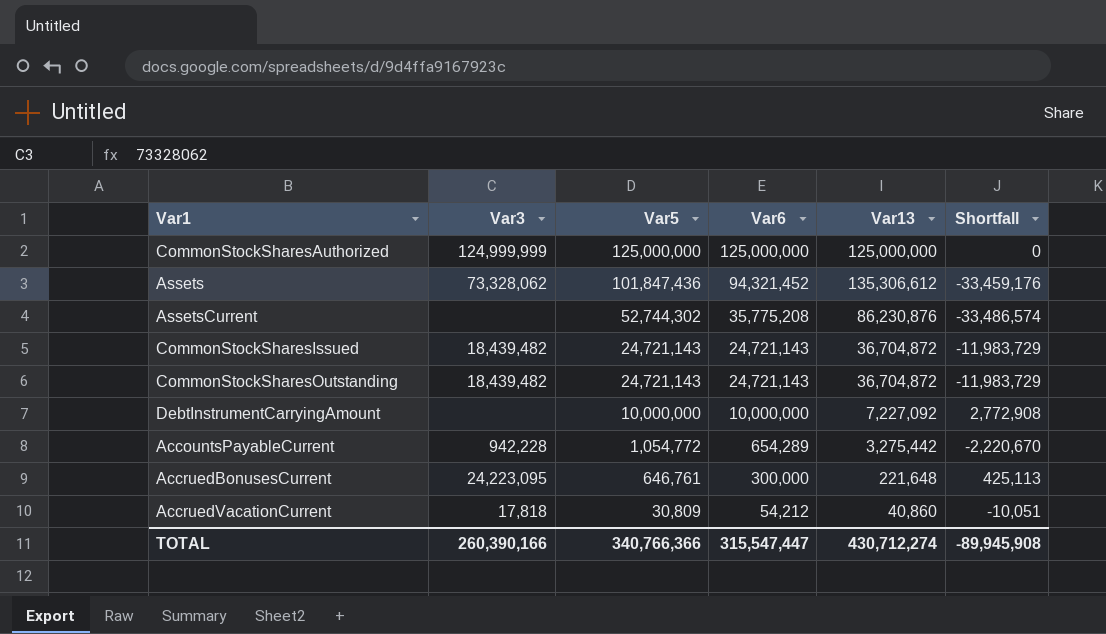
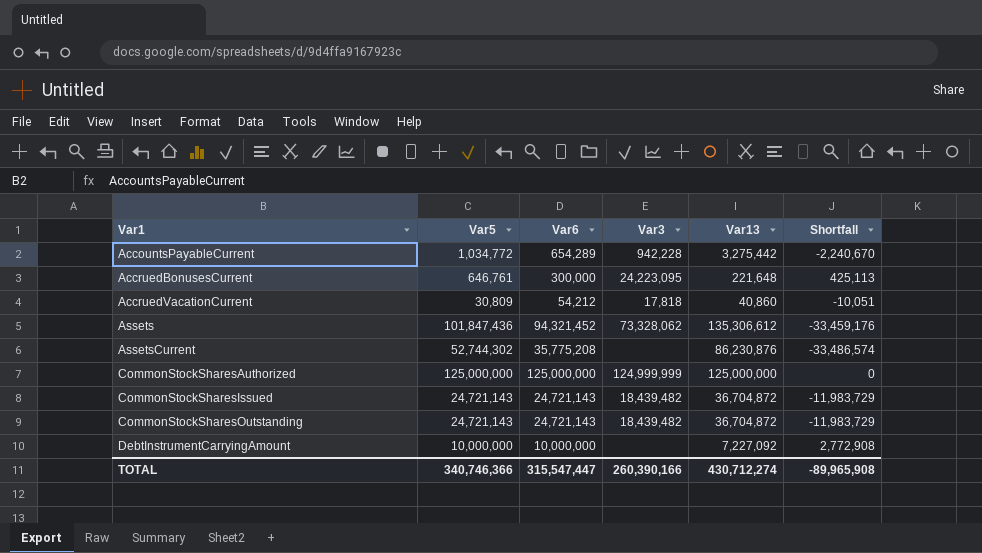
row order: Var5 descending -> Var1 ascending
column Var3 | position: 2 -> 4
AccountsPayableCurrent | Var5: 1,054,772 -> 1,034,772
AccountsPayableCurrent | Shortfall: -2,220,670 -> -2,240,670
TOTAL | Var5: 340,766,366 -> 340,746,366
TOTAL | Shortfall: -89,945,908 -> -89,965,908

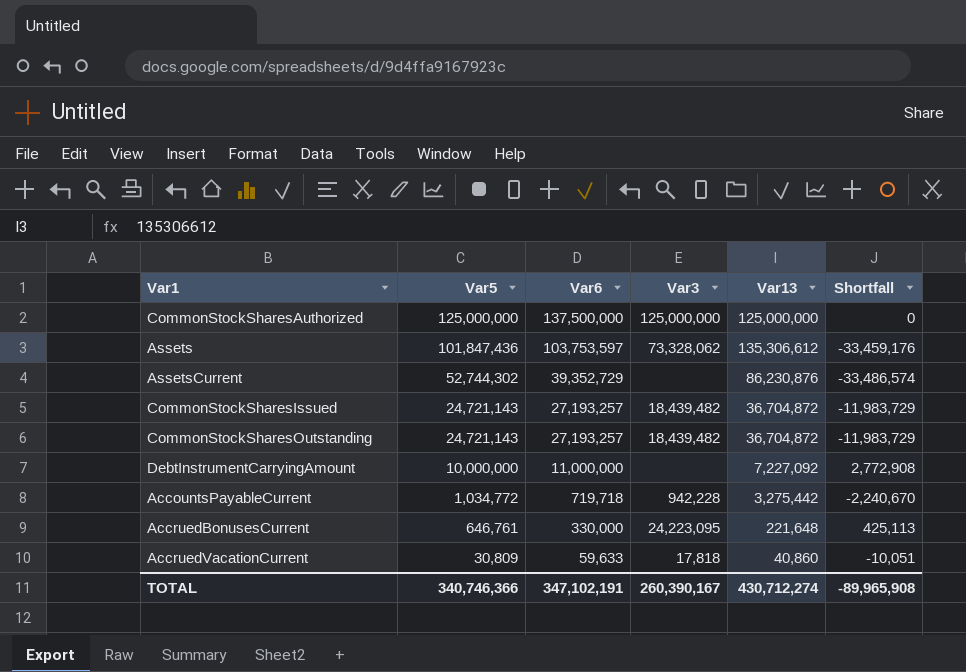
row order: Var1 ascending -> Var5 descending
CommonStockSharesAuthorized | Var6: 125,000,000 -> 137,500,000
CommonStockSharesAuthorized | Var3: 124,999,999 -> 125,000,000
Assets | Var6: 94,321,452 -> 103,753,597
AssetsCurrent | Var6: 35,775,208 -> 39,352,729
CommonStockSharesIssued | Var6: 24,721,143 -> 27,193,257
CommonStockSharesOutstanding | Var6: 24,721,143 -> 27,193,257
DebtInstrumentCarryingAmount | Var6: 10,000,000 -> 11,000,000
AccountsPayableCurrent | Var6: 654,289 -> 719,718
AccruedBonusesCurrent | Var6: 300,000 -> 330,000
AccruedVacationCurrent | Var6: 54,212 -> 59,633
TOTAL | Var6: 315,547,447 -> 347,102,191
TOTAL | Var3: 260,390,166 -> 260,390,167

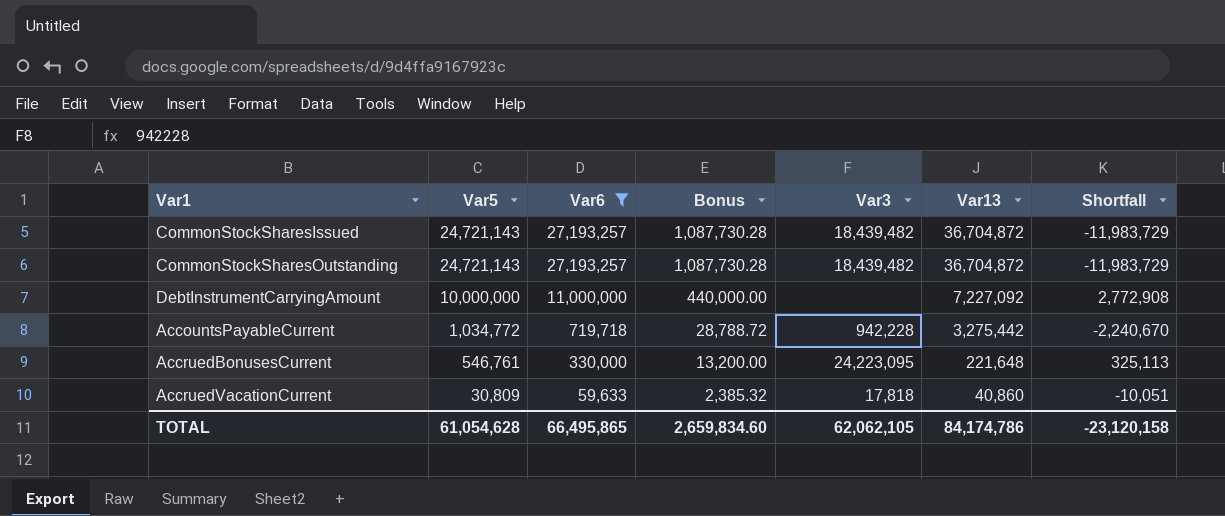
filter: none -> Var6 <= 27,193,257
column Bonus | formula: none -> [Var6] * 0.04
AccruedBonusesCurrent | Var5: 646,761 -> 546,761
AccruedBonusesCurrent | Shortfall: 425,113 -> 325,113
TOTAL | Var5: 340,746,366 -> 61,054,628
TOTAL | Var6: 347,102,191 -> 66,495,865
TOTAL | Var3: 260,390,167 -> 62,062,105
TOTAL | Var13: 430,712,274 -> 84,174,786
TOTAL | Shortfall: -89,965,908 -> -23,120,158

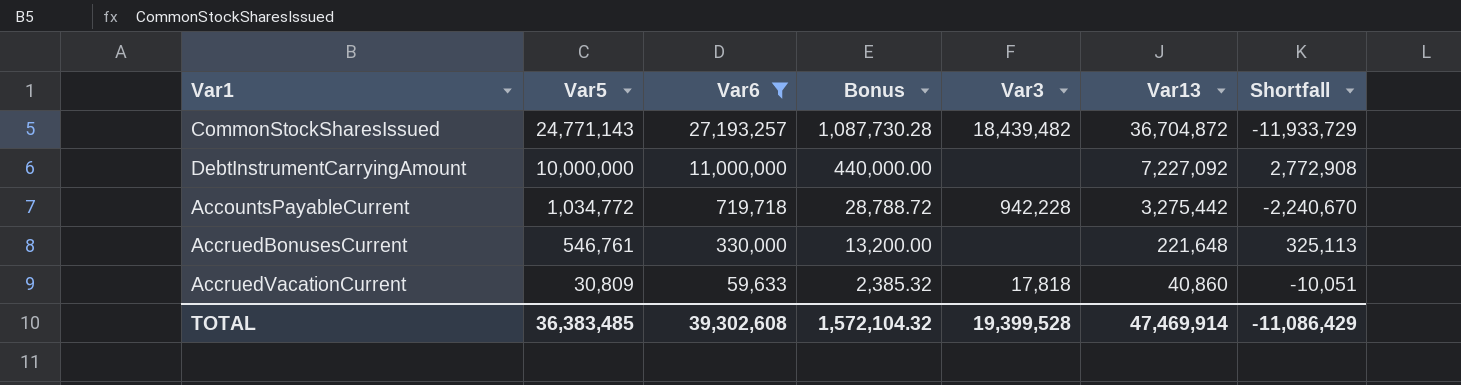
row CommonStockSharesOutstanding: 24,721,143 | 27,193,257 | 1,087,730.28 | 18,439,482 | 36,704,872 | -11,983,729 -> none
CommonStockSharesIssued | Var5: 24,721,143 -> 24,771,143
CommonStockSharesIssued | Shortfall: -11,983,729 -> -11,933,729
AccruedBonusesCurrent | Var3: 24,223,095 -> none
TOTAL | Var5: 61,054,628 -> 36,383,485
TOTAL | Var6: 66,495,865 -> 39,302,608
TOTAL | Bonus: 2,659,834.60 -> 1,572,104.32
TOTAL | Var3: 62,062,105 -> 19,399,528
TOTAL | Var13: 84,174,786 -> 47,469,914
TOTAL | Shortfall: -23,120,158 -> -11,086,429

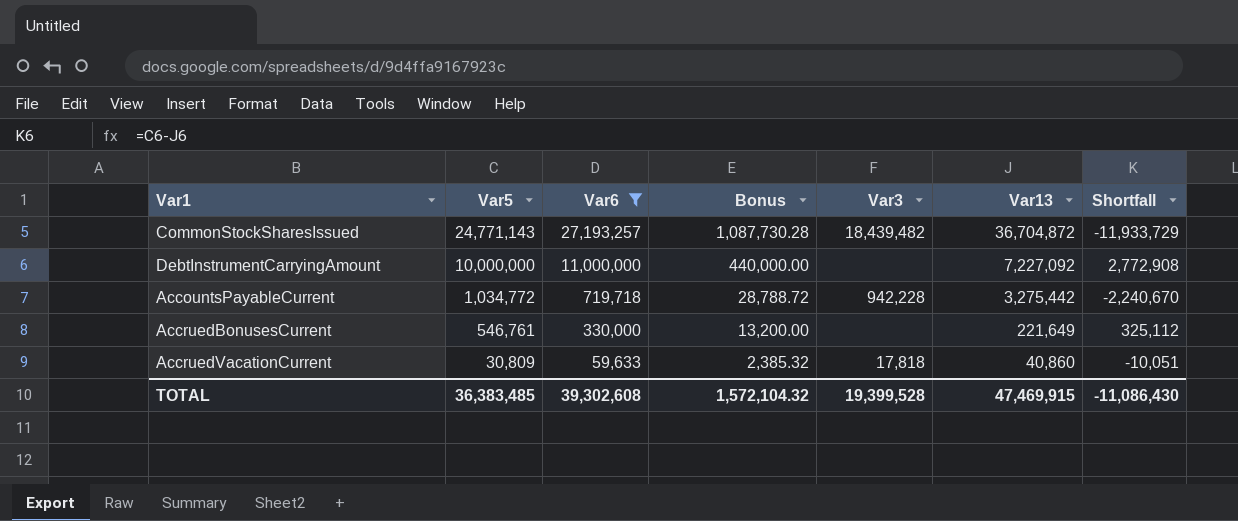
AccruedBonusesCurrent | Var13: 221,648 -> 221,649
AccruedBonusesCurrent | Shortfall: 325,113 -> 325,112
TOTAL | Var13: 47,469,914 -> 47,469,915
TOTAL | Shortfall: -11,086,429 -> -11,086,430

